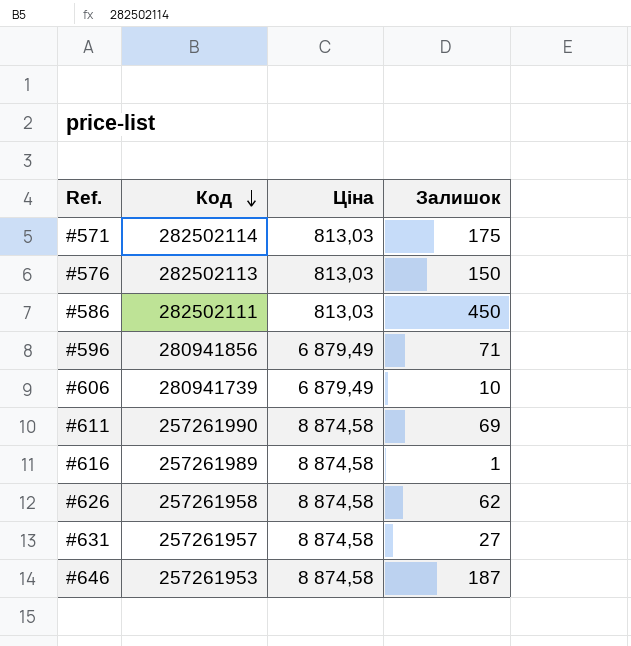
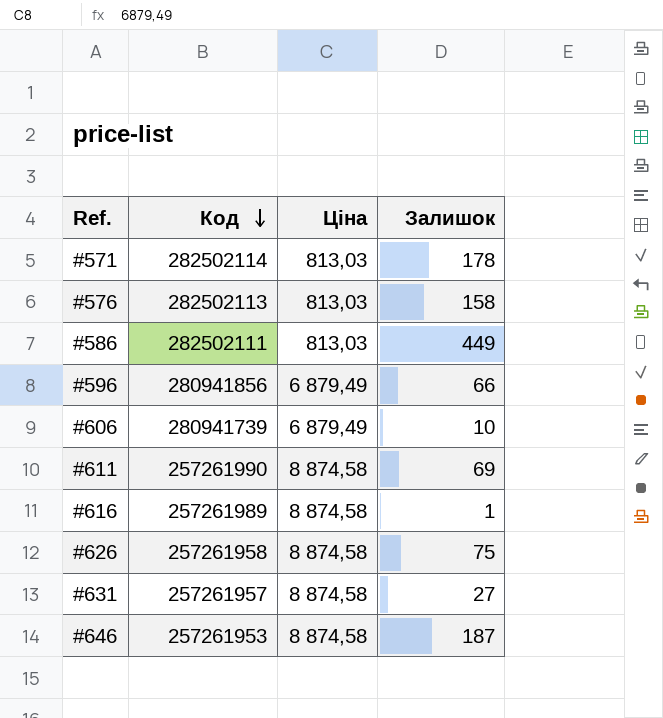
#571 | Залишок: 175 -> 178
#576 | Залишок: 150 -> 158
#586 | Залишок: 450 -> 449
#596 | Залишок: 71 -> 66
#626 | Залишок: 62 -> 75

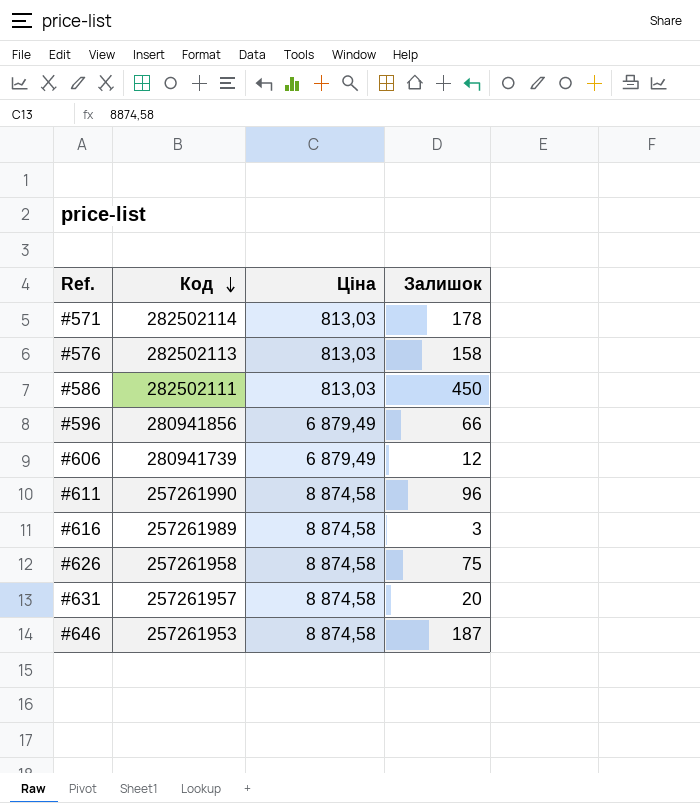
#586 | Залишок: 449 -> 450
#606 | Залишок: 10 -> 12
#611 | Залишок: 69 -> 96
#616 | Залишок: 1 -> 3
#631 | Залишок: 27 -> 20

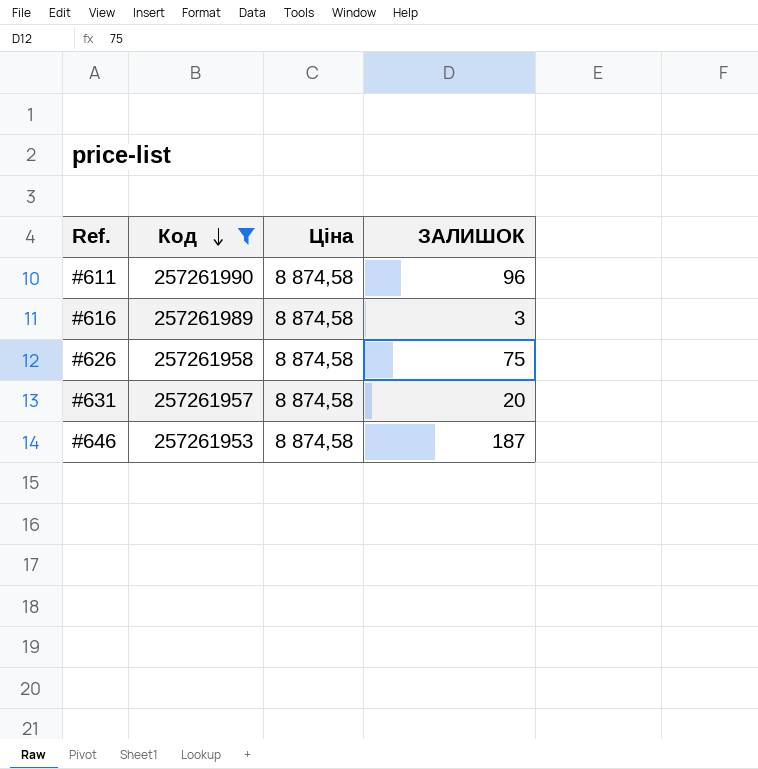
filter: none -> Код <= 257261990
column name: Залишок -> ЗАЛИШОК

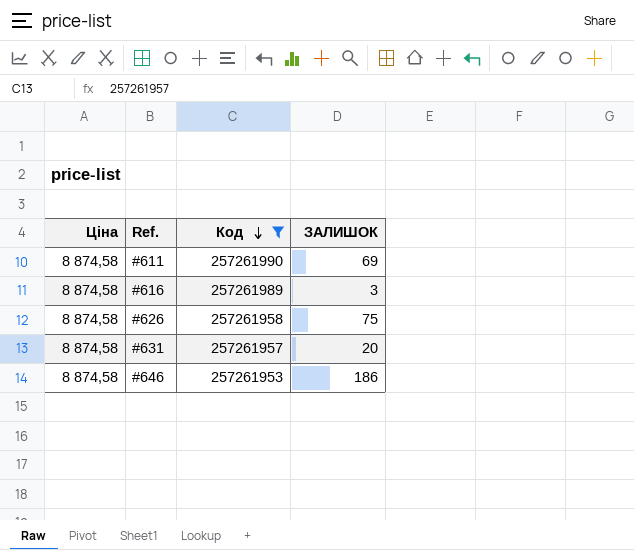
column Ціна | position: 3 -> 1
#611 | ЗАЛИШОК: 96 -> 69
#646 | ЗАЛИШОК: 187 -> 186

